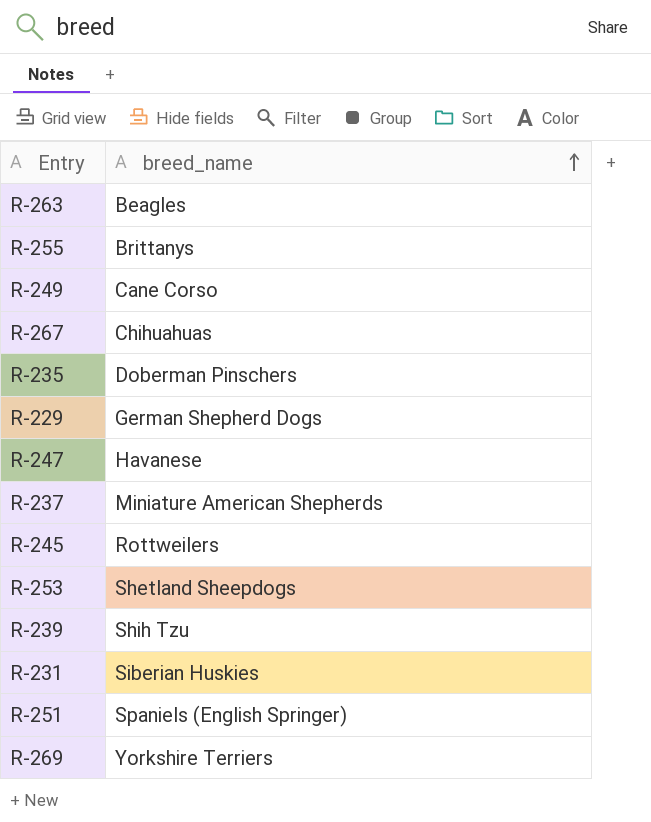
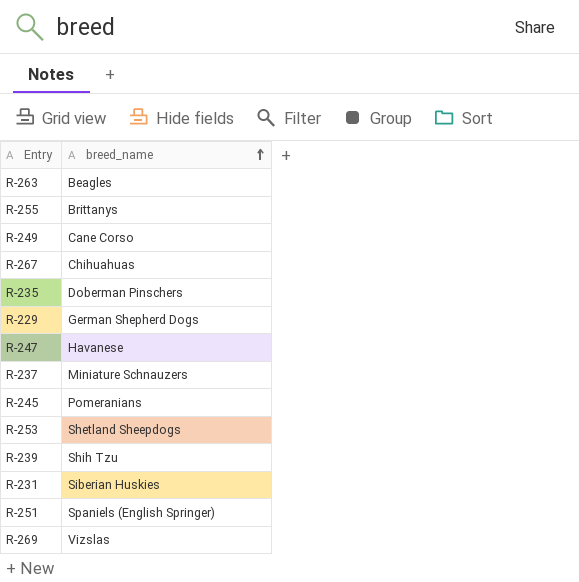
R-237 | breed_name: Miniature American Shepherds -> Miniature Schnauzers
R-245 | breed_name: Rottweilers -> Pomeranians
R-269 | breed_name: Yorkshire Terriers -> Vizslas

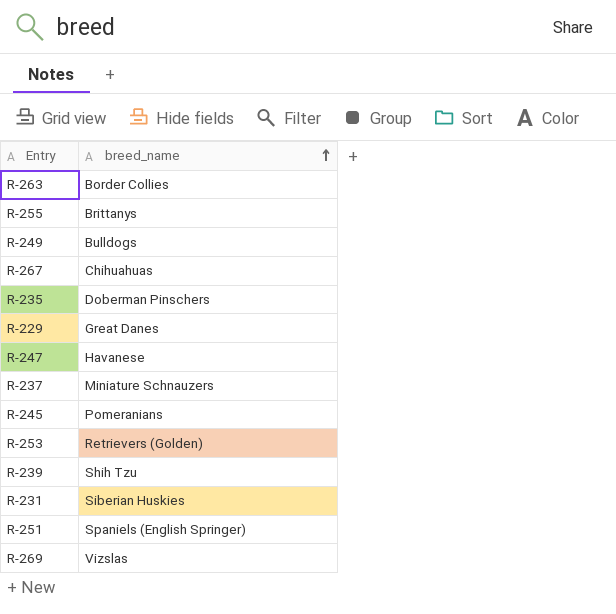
R-263 | breed_name: Beagles -> Border Collies
R-249 | breed_name: Cane Corso -> Bulldogs
R-229 | breed_name: German Shepherd Dogs -> Great Danes
R-253 | breed_name: Shetland Sheepdogs -> Retrievers (Golden)

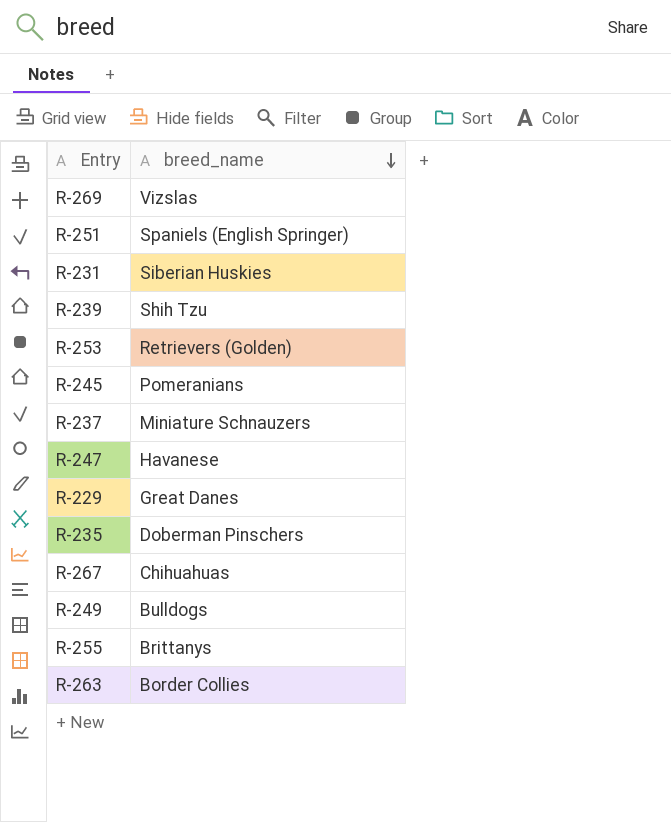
row order: breed_name ascending -> breed_name descending

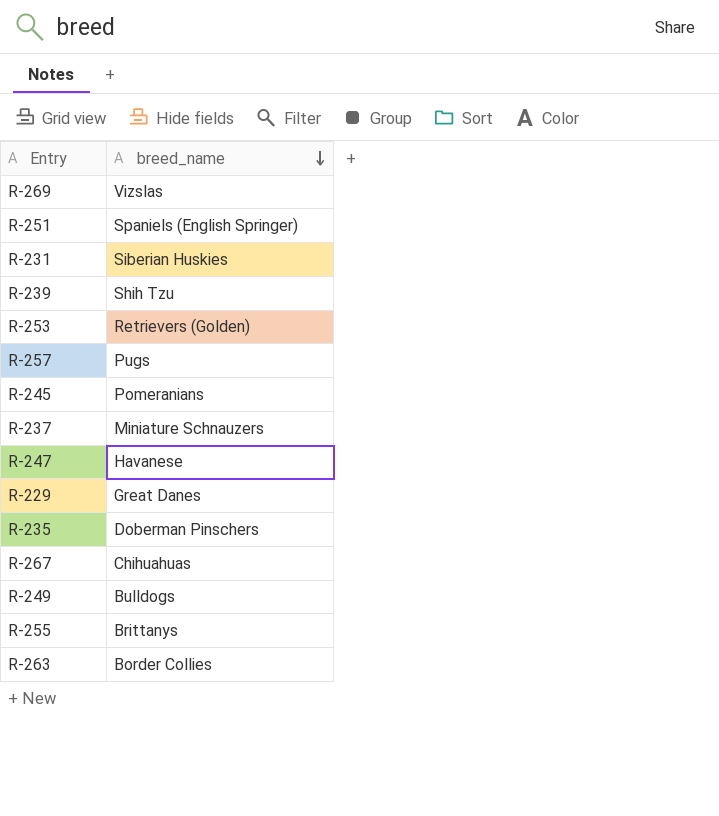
row R-257: none -> Pugs

